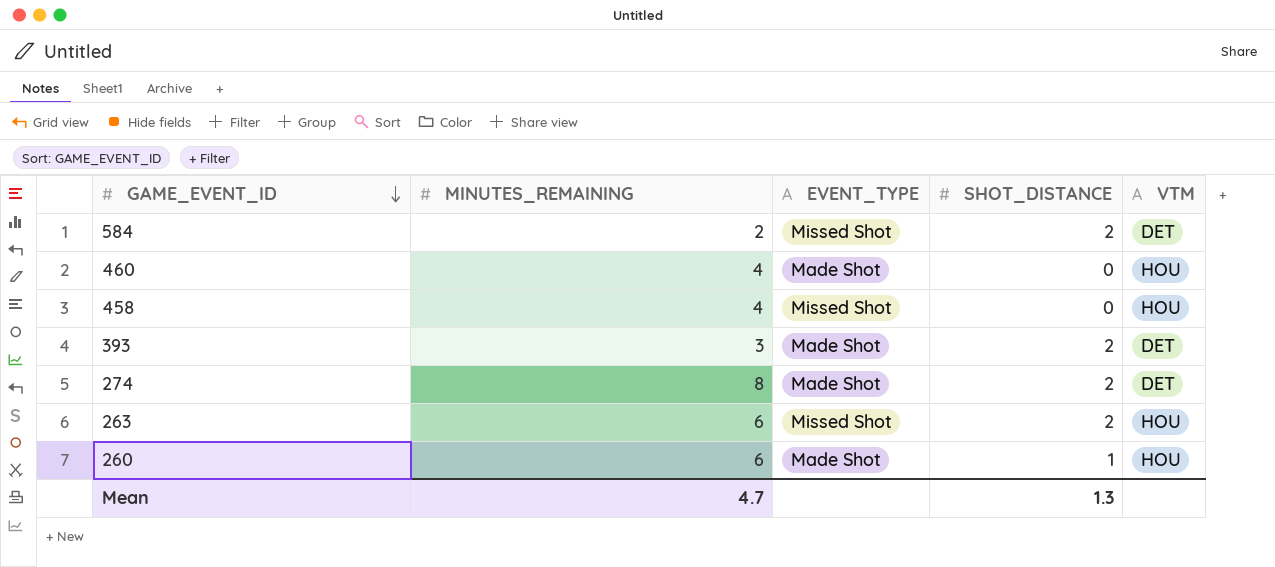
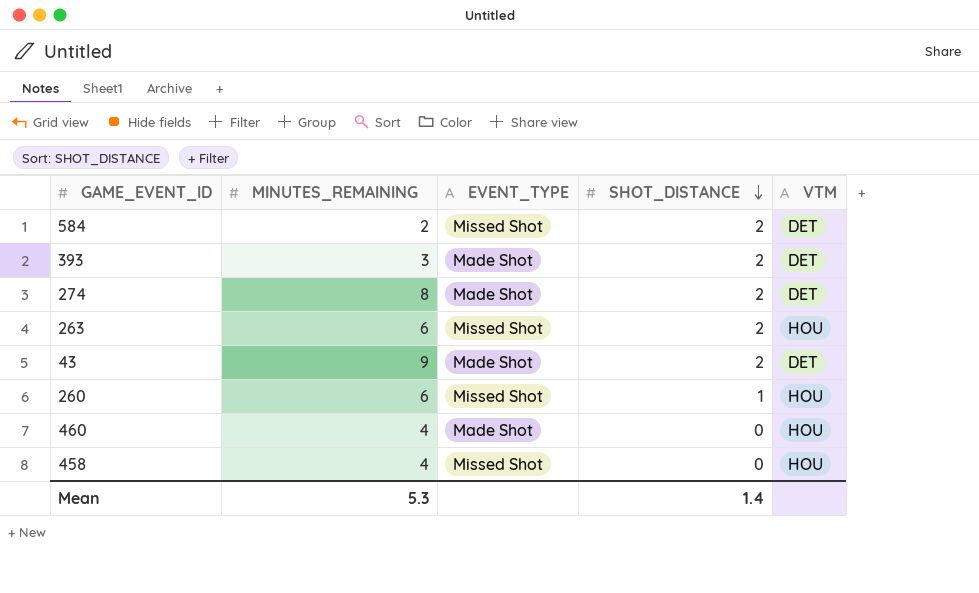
row order: GAME_EVENT_ID descending -> SHOT_DISTANCE descending
row 43: none -> 9 | Made Shot | 2 | DET
260 | EVENT_TYPE: Made Shot -> Missed Shot
Mean | MINUTES_REMAINING: 4.7 -> 5.3
Mean | SHOT_DISTANCE: 1.3 -> 1.4

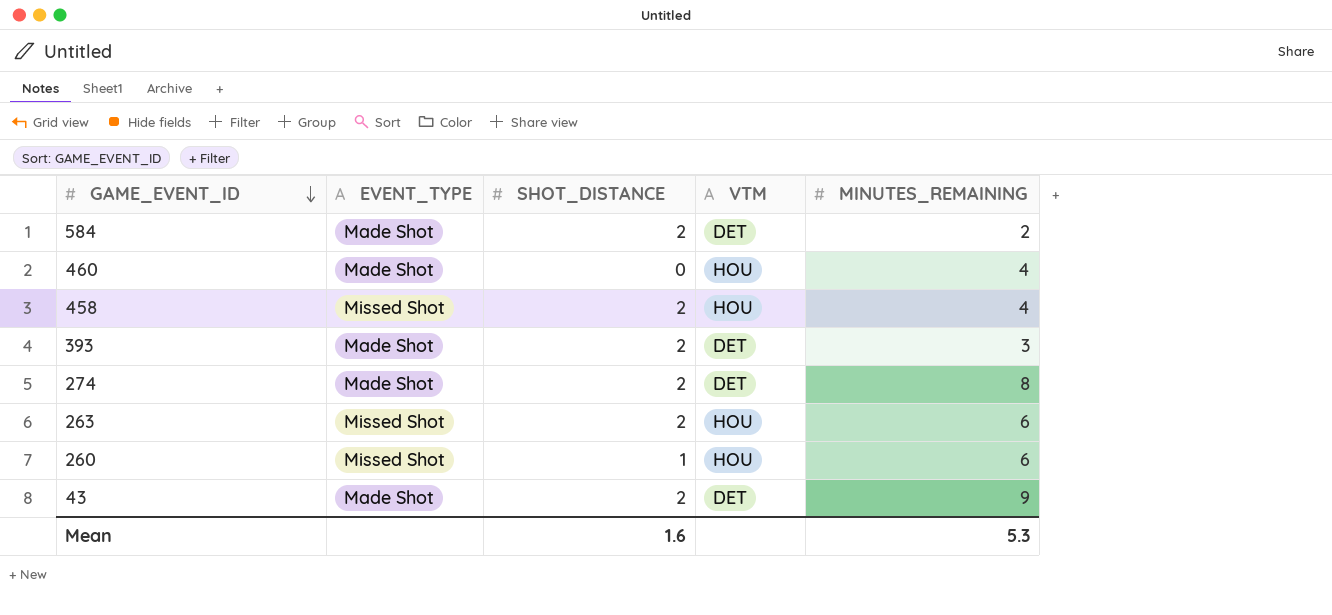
row order: SHOT_DISTANCE descending -> GAME_EVENT_ID descending
column MINUTES_REMAINING | position: 2 -> 5
584 | EVENT_TYPE: Missed Shot -> Made Shot
458 | SHOT_DISTANCE: 0 -> 2
Mean | SHOT_DISTANCE: 1.4 -> 1.6

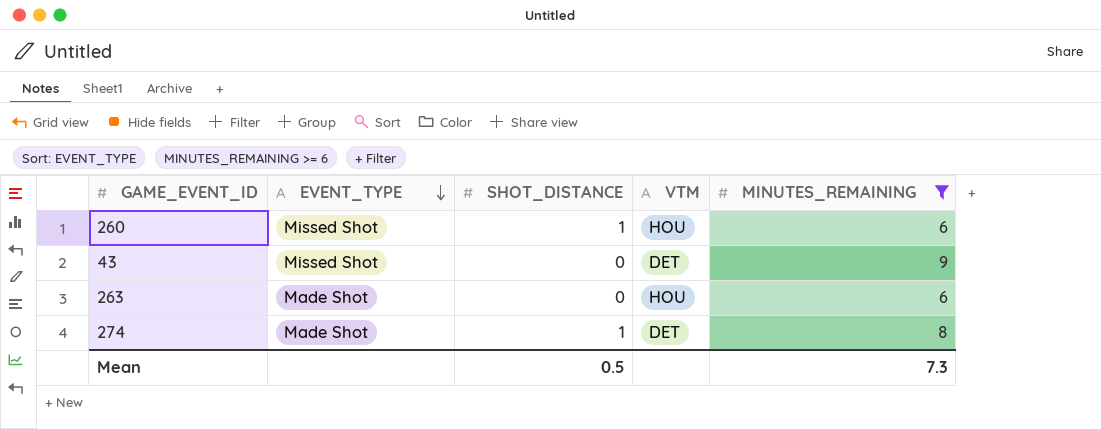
filter: none -> MINUTES_REMAINING >= 6
row order: GAME_EVENT_ID descending -> EVENT_TYPE descending
43 | EVENT_TYPE: Made Shot -> Missed Shot
43 | SHOT_DISTANCE: 2 -> 0
263 | EVENT_TYPE: Missed Shot -> Made Shot
263 | SHOT_DISTANCE: 2 -> 0
274 | SHOT_DISTANCE: 2 -> 1
Mean | SHOT_DISTANCE: 1.6 -> 0.5
Mean | MINUTES_REMAINING: 5.3 -> 7.3

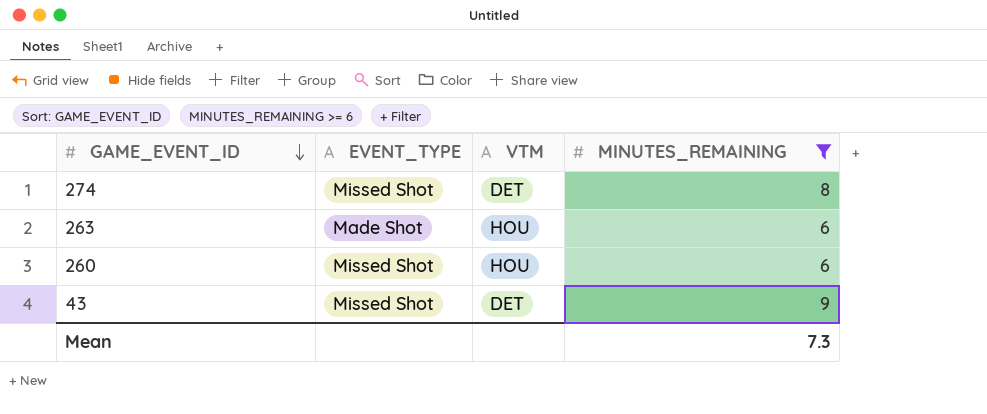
row order: EVENT_TYPE descending -> GAME_EVENT_ID descending
column SHOT_DISTANCE | position: 3 -> none
274 | EVENT_TYPE: Made Shot -> Missed Shot

